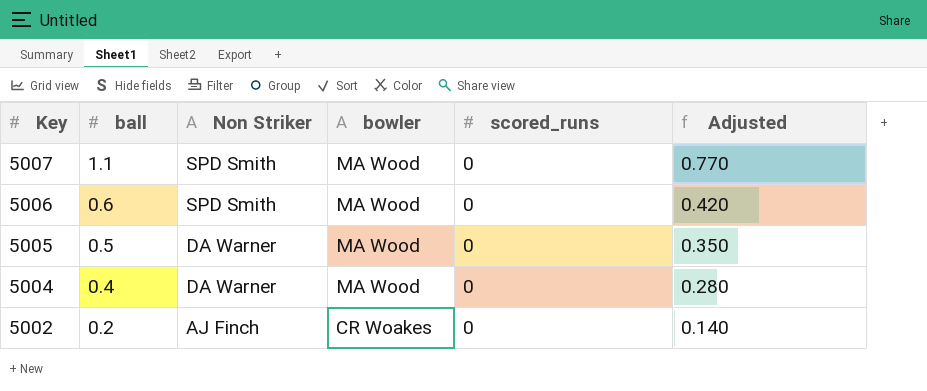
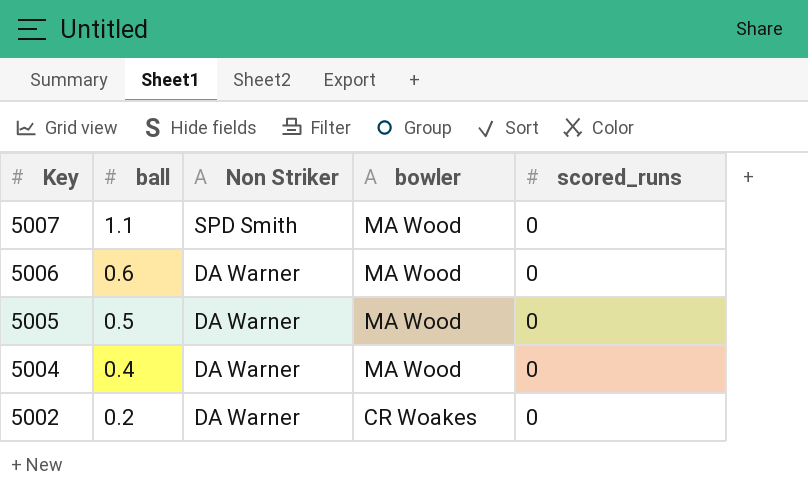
column Adjusted | formula: [ball] * 0.7 -> none
5006 | Non Striker: SPD Smith -> DA Warner
5002 | Non Striker: AJ Finch -> DA Warner

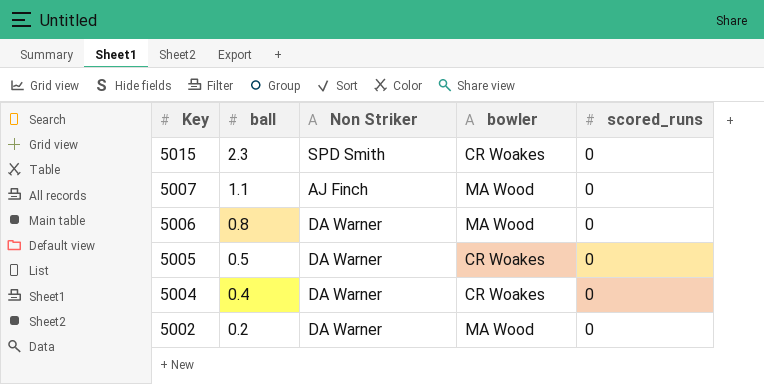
row 5015: none -> 2.3 | SPD Smith | CR Woakes | 0
5007 | Non Striker: SPD Smith -> AJ Finch
5006 | ball: 0.6 -> 0.8
5005 | bowler: MA Wood -> CR Woakes
5004 | bowler: MA Wood -> CR Woakes
5002 | bowler: CR Woakes -> MA Wood

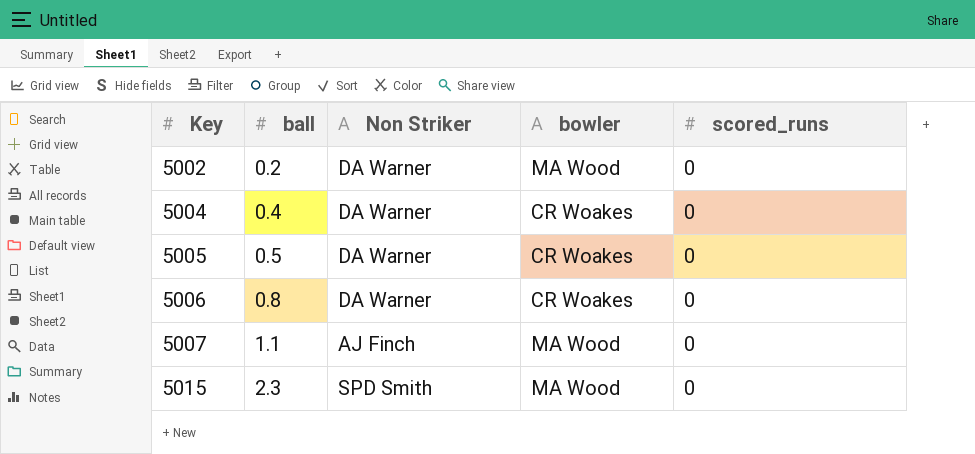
row order: Key descending -> Key ascending
5006 | bowler: MA Wood -> CR Woakes
5015 | bowler: CR Woakes -> MA Wood

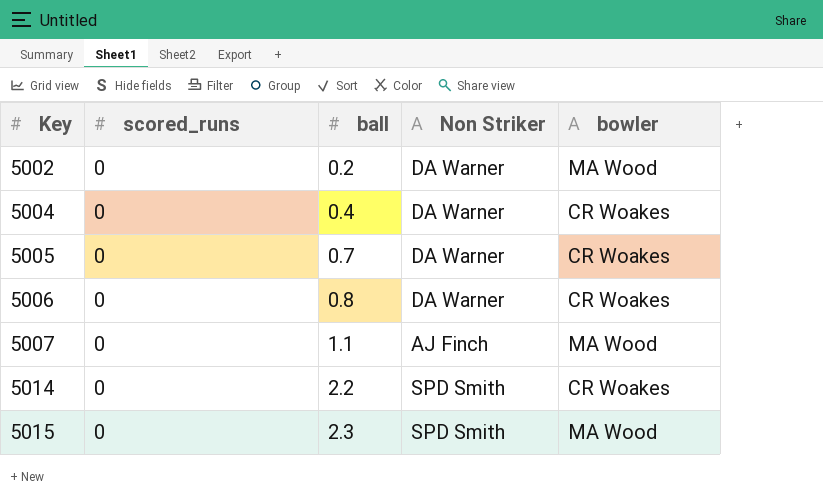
column scored_runs | position: 5 -> 2
5005 | ball: 0.5 -> 0.7
row 5014: none -> 0 | 2.2 | SPD Smith | CR Woakes

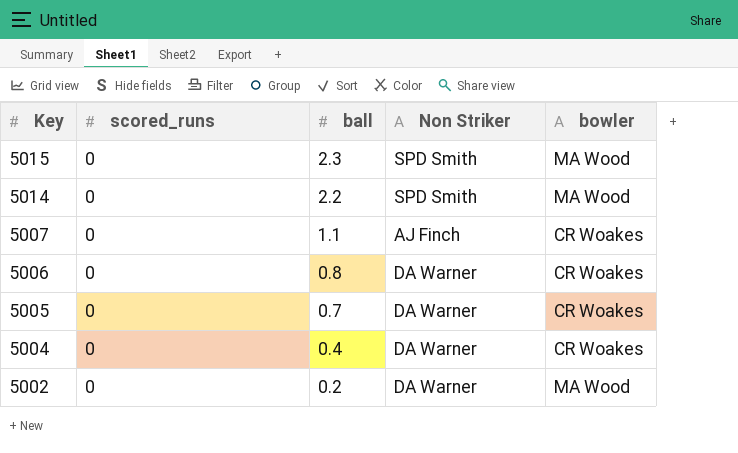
row order: Key ascending -> Key descending
5014 | bowler: CR Woakes -> MA Wood
5007 | bowler: MA Wood -> CR Woakes

